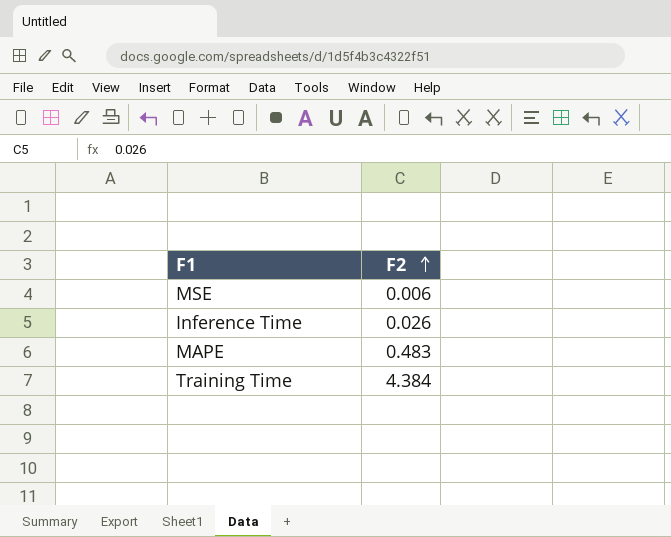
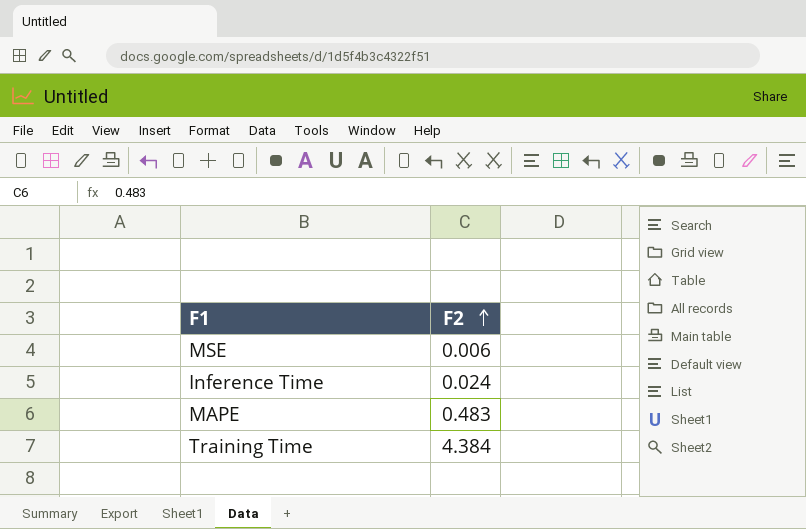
Inference Time | F2: 0.026 -> 0.024

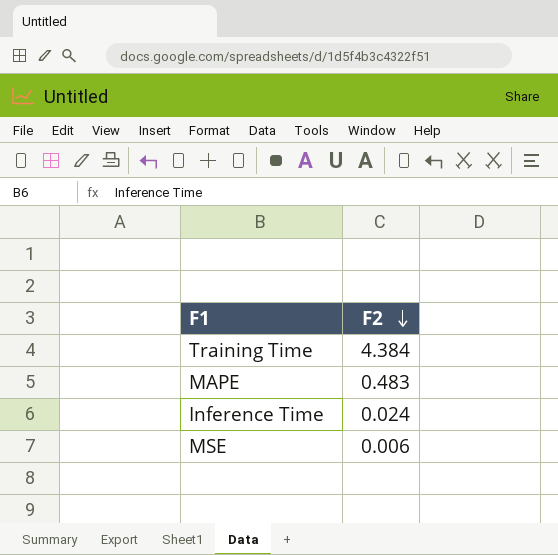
row order: F2 ascending -> F2 descending

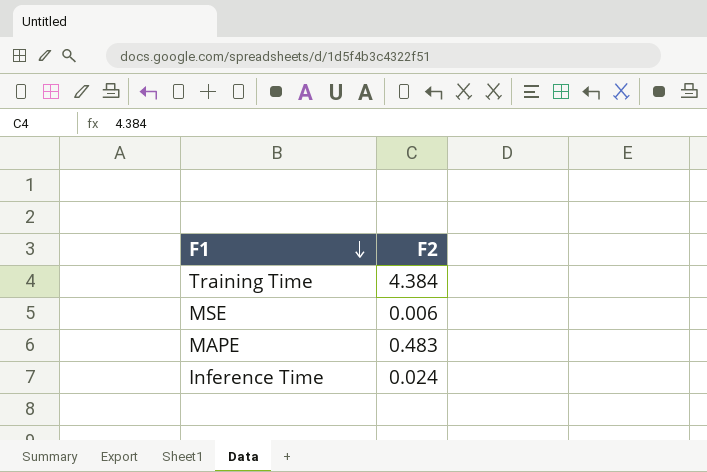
row order: F2 descending -> F1 descending

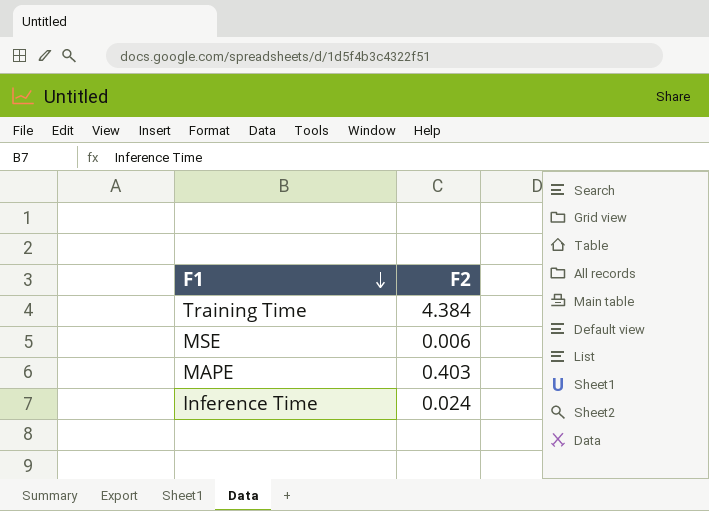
MAPE | F2: 0.483 -> 0.403

